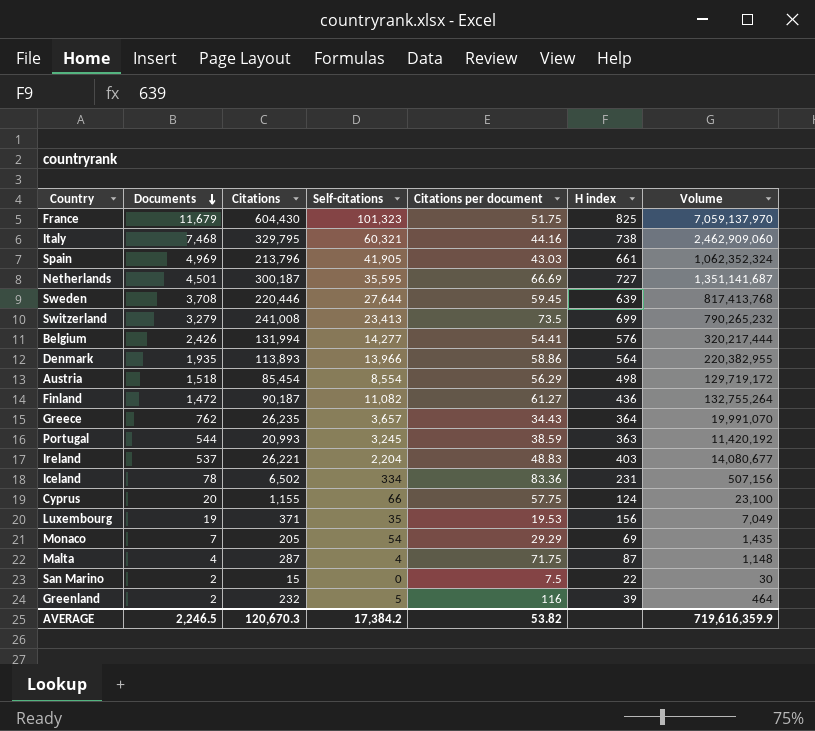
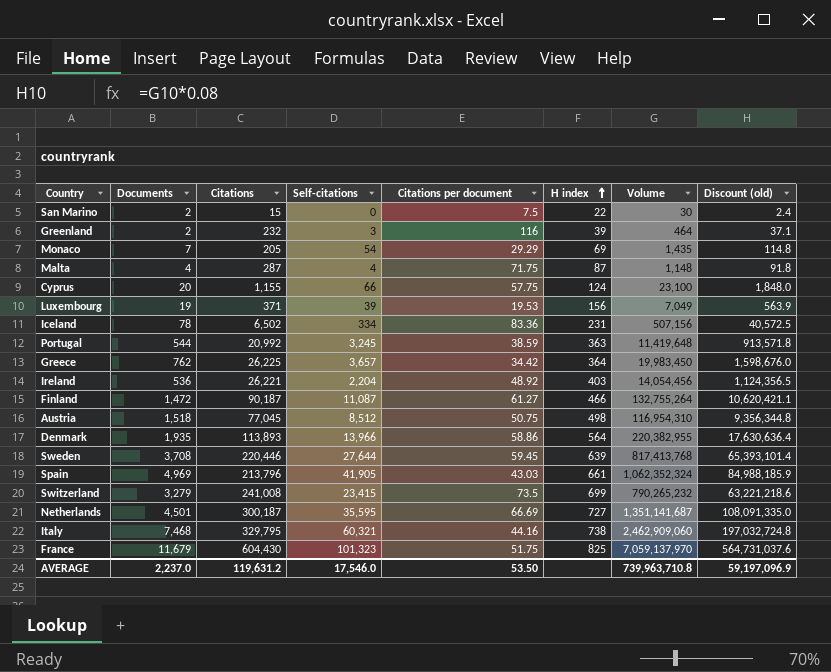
row order: Documents descending -> H index ascending
column Discount (old) | formula: none -> [Volume] * 0.08
row Belgium: 2,426 | 131,994 | 14,277 | 54.41 | 576 | 320,217,444 -> none
Greenland | Self-citations: 5 -> 3
Luxembourg | Self-citations: 35 -> 39
Portugal | Citations: 20,993 -> 20,992
Portugal | Volume: 11,420,192 -> 11,419,648
Greece | Citations: 26,235 -> 26,225
Greece | Citations per document: 34.43 -> 34.42
Greece | Volume: 19,991,070 -> 19,983,450
Ireland | Documents: 537 -> 536
Ireland | Citations per document: 48.83 -> 48.92
Ireland | Volume: 14,080,677 -> 14,054,456
Finland | Self-citations: 11,082 -> 11,087
Finland | H index: 436 -> 466
Austria | Citations: 85,454 -> 77,045
Austria | Self-citations: 8,554 -> 8,512
Austria | Citations per document: 56.29 -> 50.75
Austria | Volume: 129,719,172 -> 116,954,310
Switzerland | Self-citations: 23,413 -> 23,415
AVERAGE | Documents: 2,246.5 -> 2,237.0
AVERAGE | Citations: 120,670.3 -> 119,631.2
AVERAGE | Self-citations: 17,384.2 -> 17,546.0
AVERAGE | Citations per document: 53.82 -> 53.50
AVERAGE | Volume: 719,616,359.9 -> 739,963,710.8

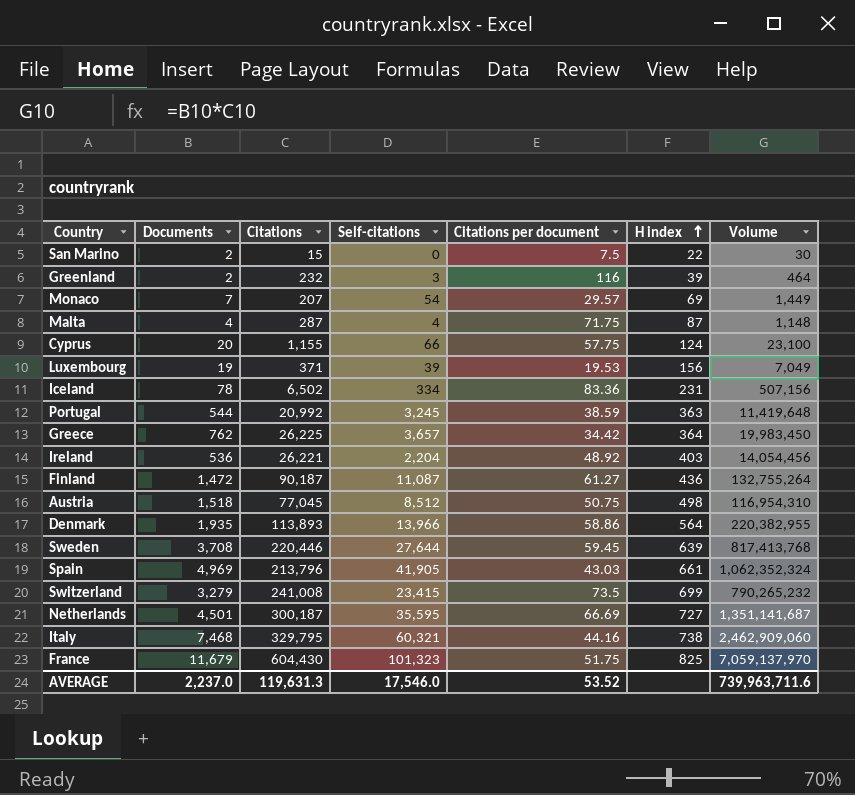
column Discount (old) | formula: [Volume] * 0.08 -> none
Monaco | Citations: 205 -> 207
Monaco | Citations per document: 29.29 -> 29.57
Monaco | Volume: 1,435 -> 1,449
Finland | H index: 466 -> 436
AVERAGE | Citations: 119,631.2 -> 119,631.3
AVERAGE | Citations per document: 53.50 -> 53.52
AVERAGE | Volume: 739,963,710.8 -> 739,963,711.6

